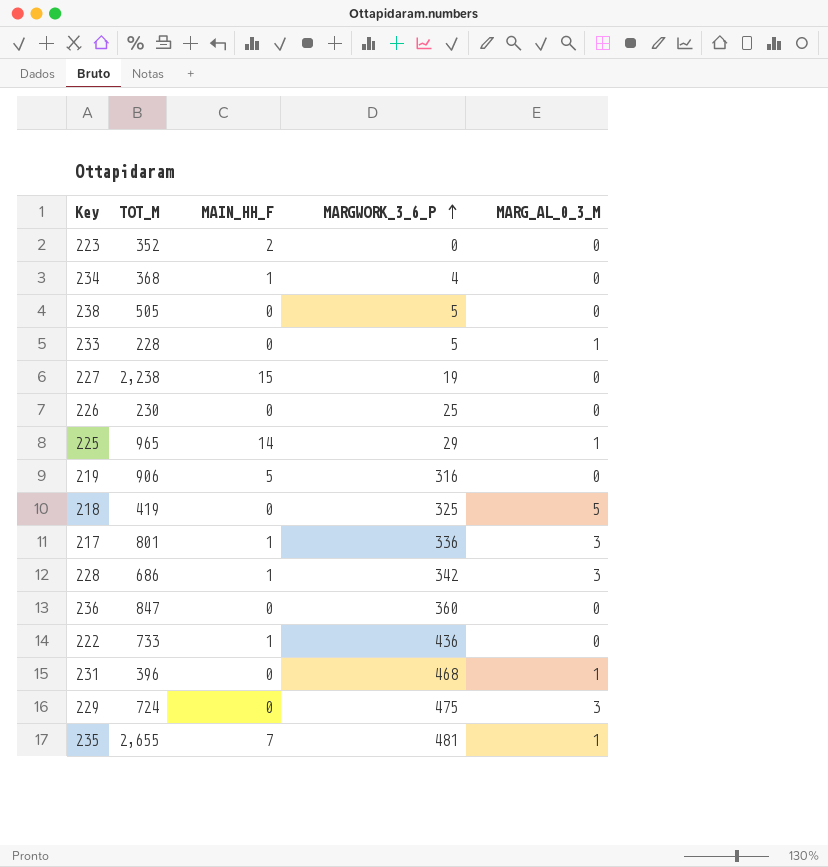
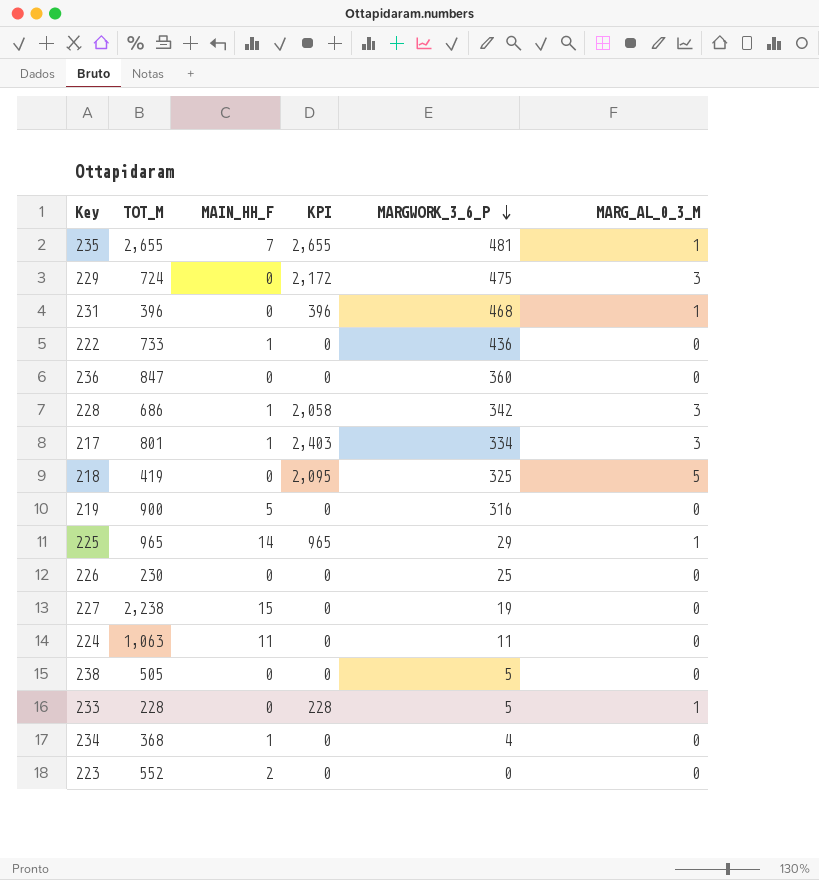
row order: MARGWORK_3_6_P ascending -> MARGWORK_3_6_P descending
column KPI | formula: none -> [TOT_M] * [MARG_AL_0_3_M]
217 | MARGWORK_3_6_P: 336 -> 334
219 | TOT_M: 906 -> 900
row 224: none -> 1,063 | 11 | 0 | 11 | 0
223 | TOT_M: 352 -> 552

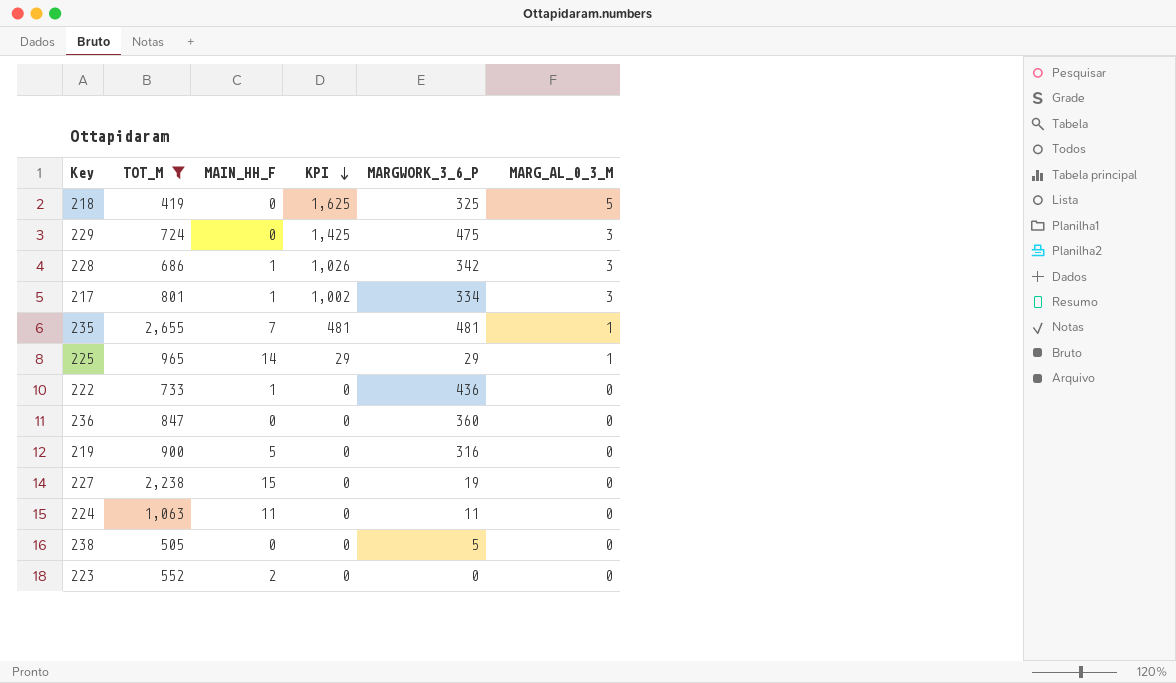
filter: none -> TOT_M >= 419
row order: MARGWORK_3_6_P descending -> KPI descending
column KPI | formula: [TOT_M] * [MARG_AL_0_3_M] -> [MARGWORK_3_6_P] * [MARG_AL_0_3_M]

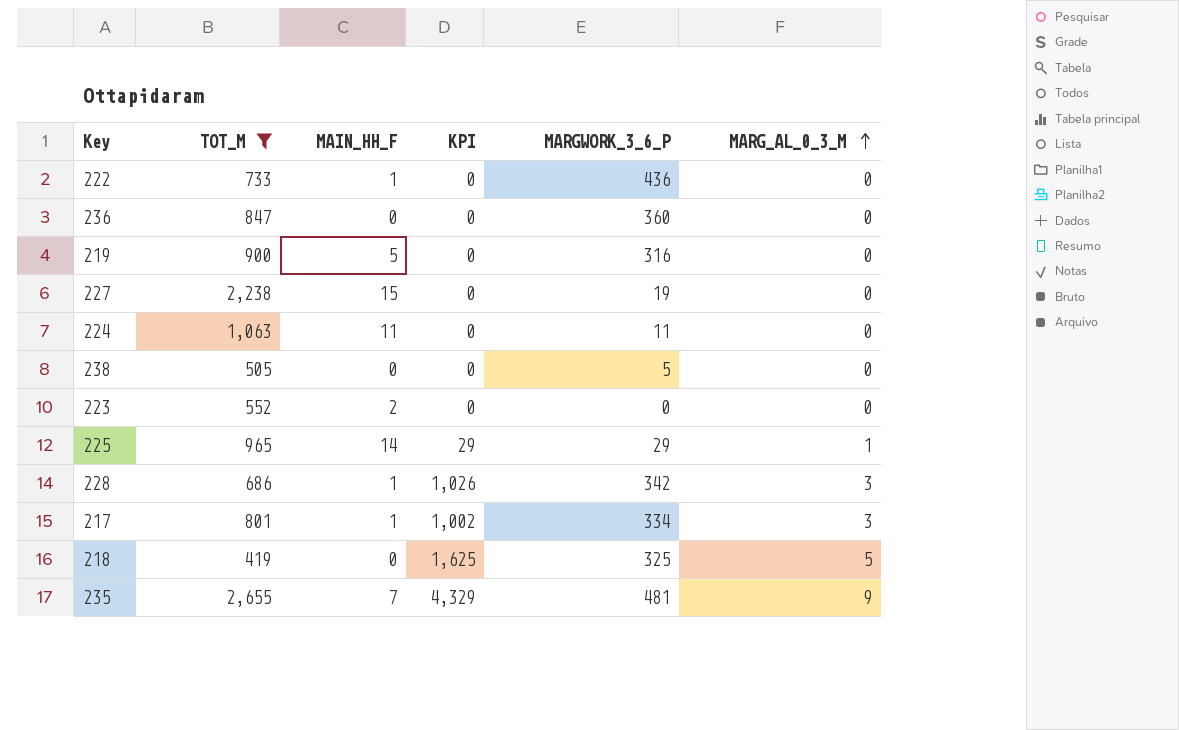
row order: KPI descending -> MARG_AL_0_3_M ascending
row 229: 724 | 0 | 1,425 | 475 | 3 -> none
235 | KPI: 481 -> 4,329
235 | MARG_AL_0_3_M: 1 -> 9

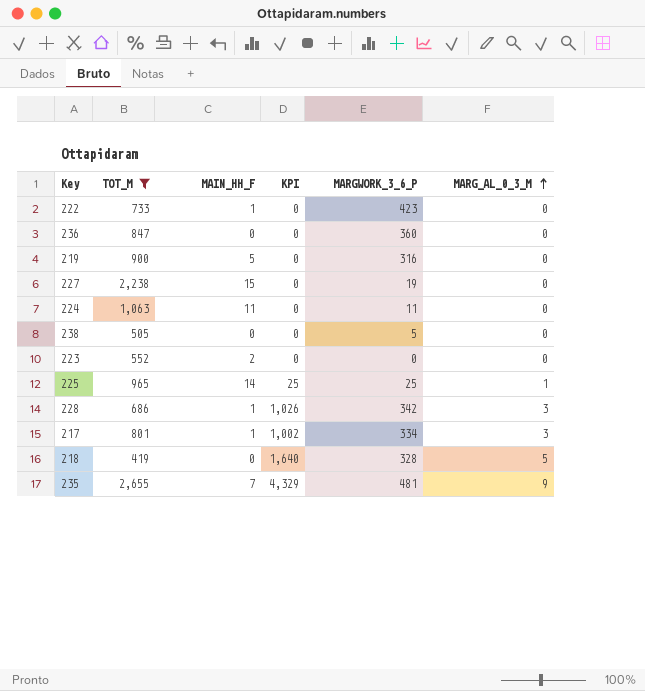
222 | MARGWORK_3_6_P: 436 -> 423
225 | KPI: 29 -> 25
225 | MARGWORK_3_6_P: 29 -> 25
218 | KPI: 1,625 -> 1,640
218 | MARGWORK_3_6_P: 325 -> 328

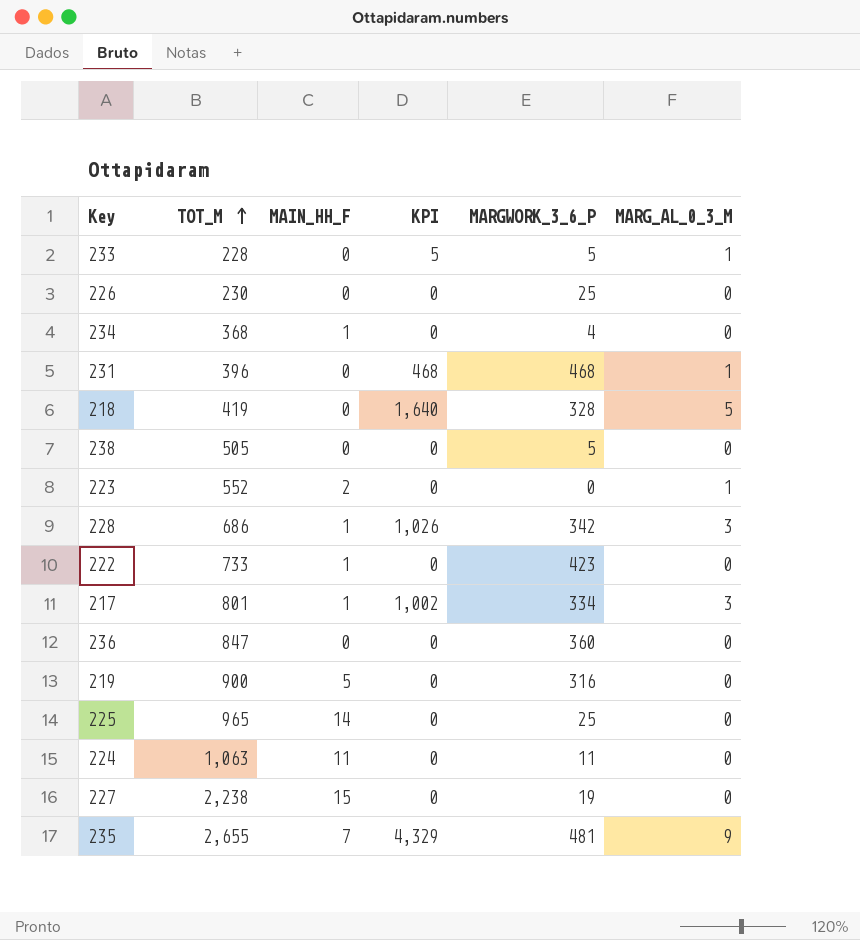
filter: TOT_M >= 419 -> none
row order: MARG_AL_0_3_M ascending -> TOT_M ascending
223 | MARG_AL_0_3_M: 0 -> 1
225 | KPI: 25 -> 0
225 | MARG_AL_0_3_M: 1 -> 0

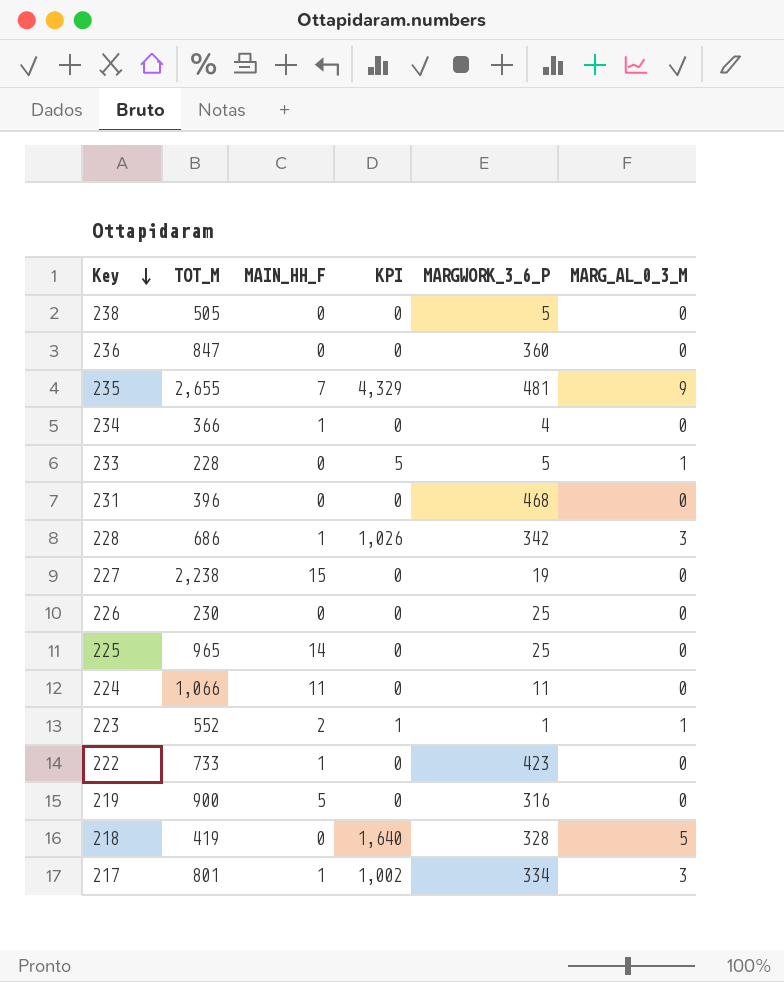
row order: TOT_M ascending -> Key descending
234 | TOT_M: 368 -> 366
231 | KPI: 468 -> 0
231 | MARG_AL_0_3_M: 1 -> 0
224 | TOT_M: 1,063 -> 1,066
223 | KPI: 0 -> 1
223 | MARGWORK_3_6_P: 0 -> 1

